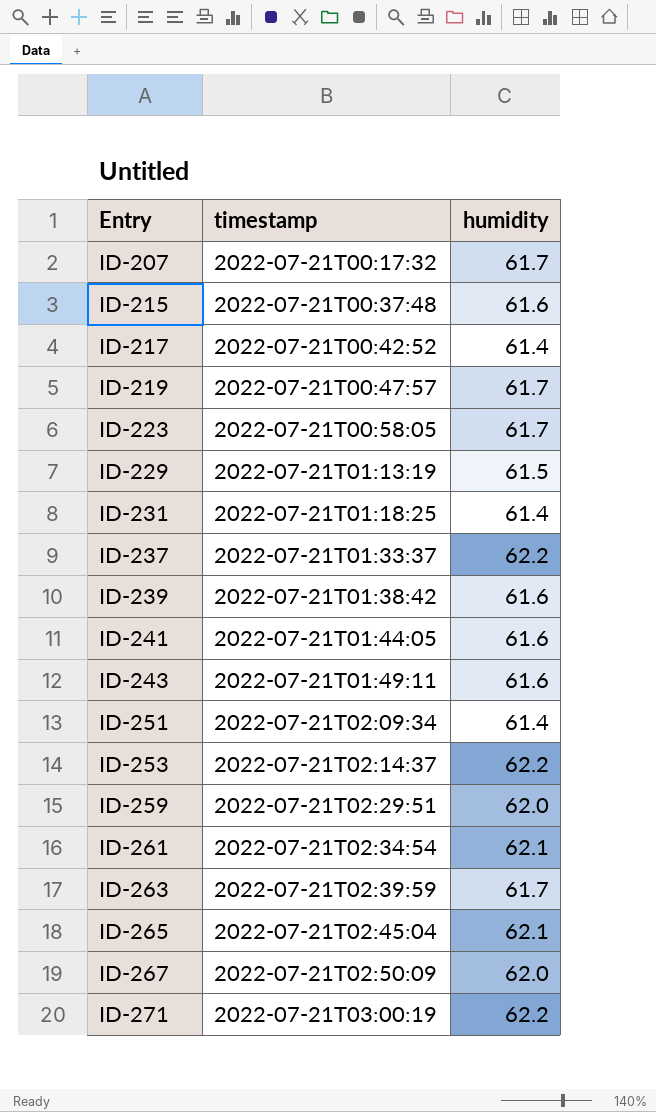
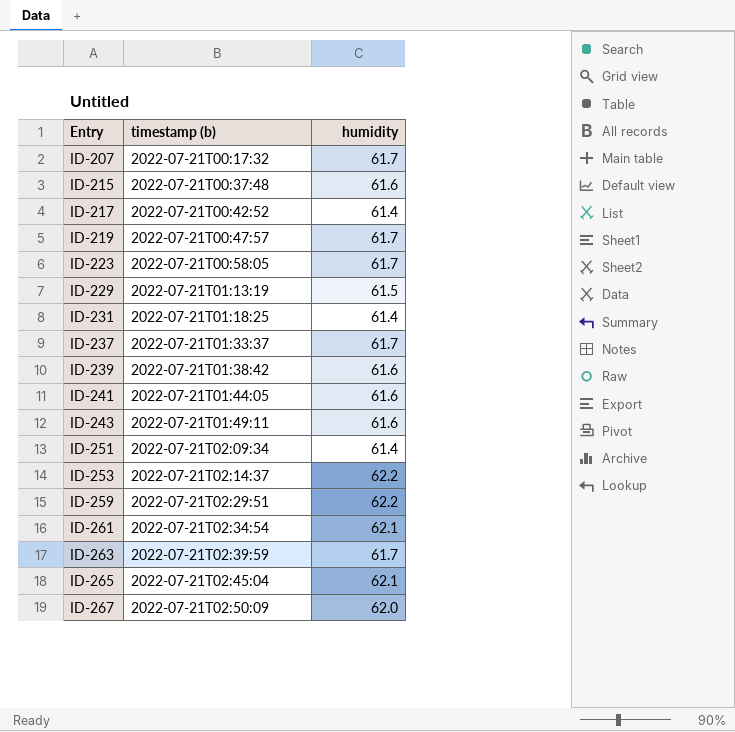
column name: timestamp -> timestamp (b)
row ID-271: 2022-07-21T03:00:19 | 62.2 -> none
ID-237 | humidity: 62.2 -> 61.7
ID-259 | humidity: 62.0 -> 62.2

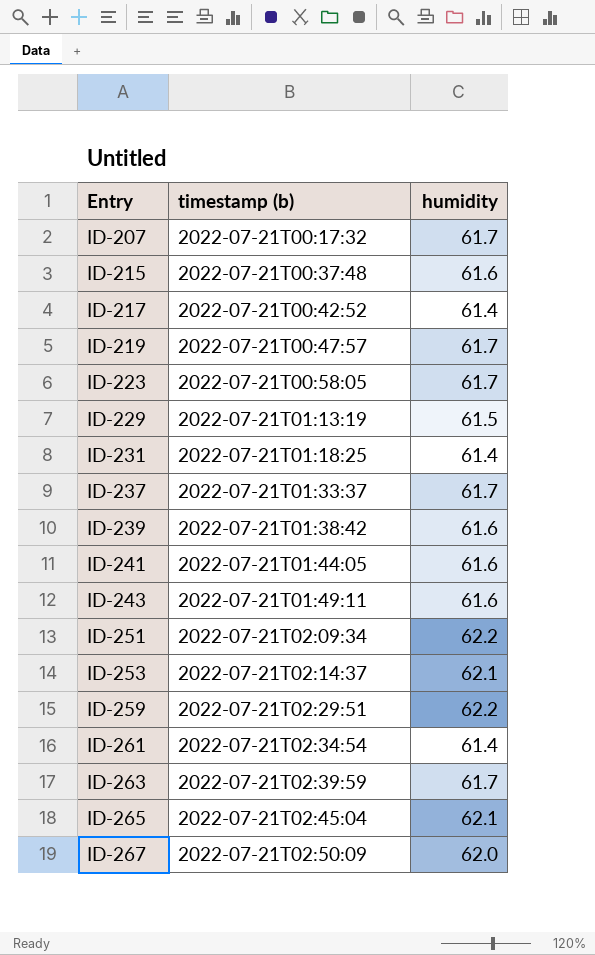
ID-251 | humidity: 61.4 -> 62.2
ID-253 | humidity: 62.2 -> 62.1
ID-261 | humidity: 62.1 -> 61.4

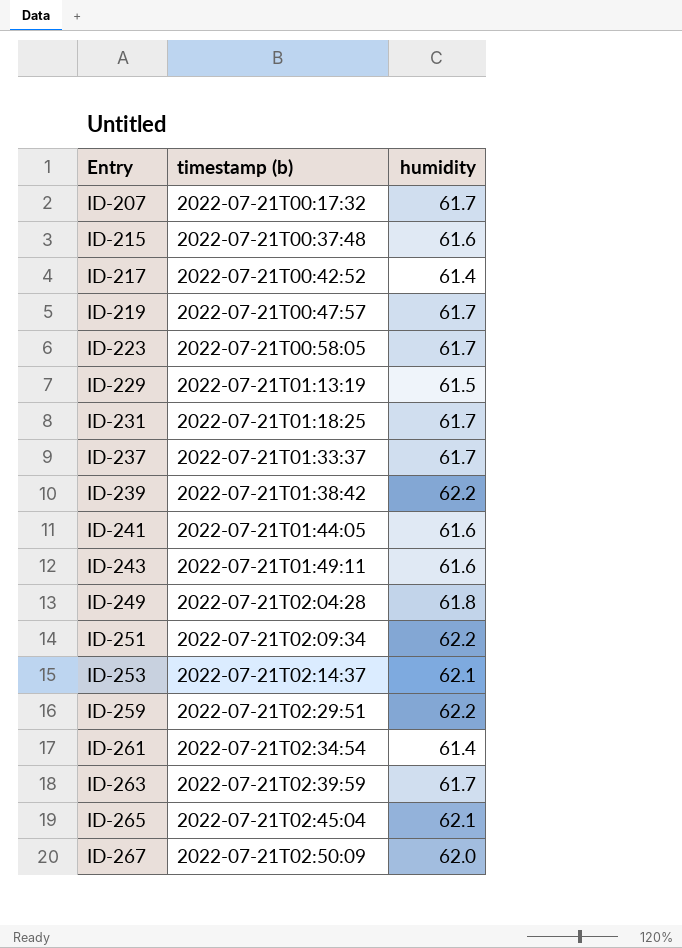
ID-231 | humidity: 61.4 -> 61.7
ID-239 | humidity: 61.6 -> 62.2
row ID-249: none -> 2022-07-21T02:04:28 | 61.8

